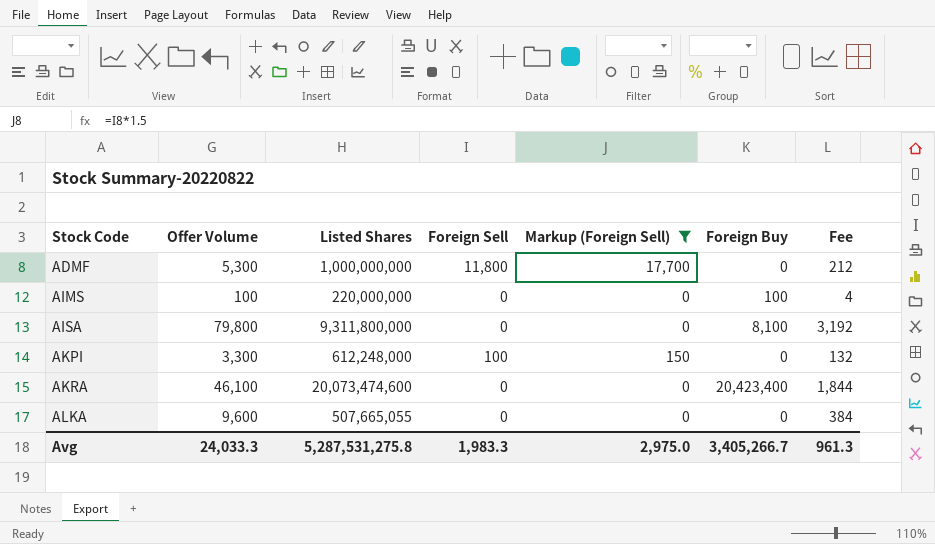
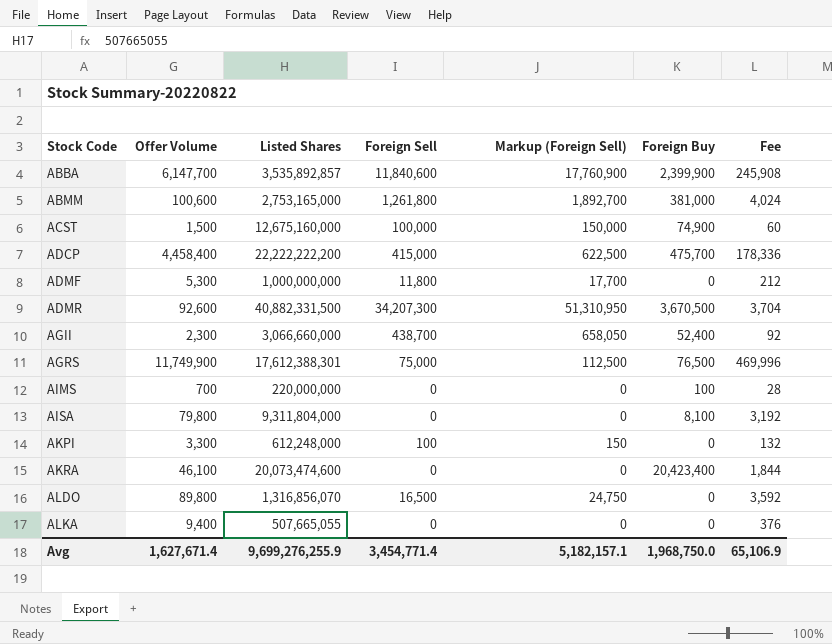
filter: Markup (Foreign Sell) <= 17,700 -> none
AIMS | Offer Volume: 100 -> 700
AIMS | Fee: 4 -> 28
AISA | Listed Shares: 9,311,800,000 -> 9,311,804,000
ALKA | Offer Volume: 9,600 -> 9,400
ALKA | Fee: 384 -> 376
Avg | Offer Volume: 24,033.3 -> 1,627,671.4
Avg | Listed Shares: 5,287,531,275.8 -> 9,699,276,255.9
Avg | Foreign Sell: 1,983.3 -> 3,454,771.4
Avg | Markup (Foreign Sell): 2,975.0 -> 5,182,157.1
Avg | Foreign Buy: 3,405,266.7 -> 1,968,750.0
Avg | Fee: 961.3 -> 65,106.9

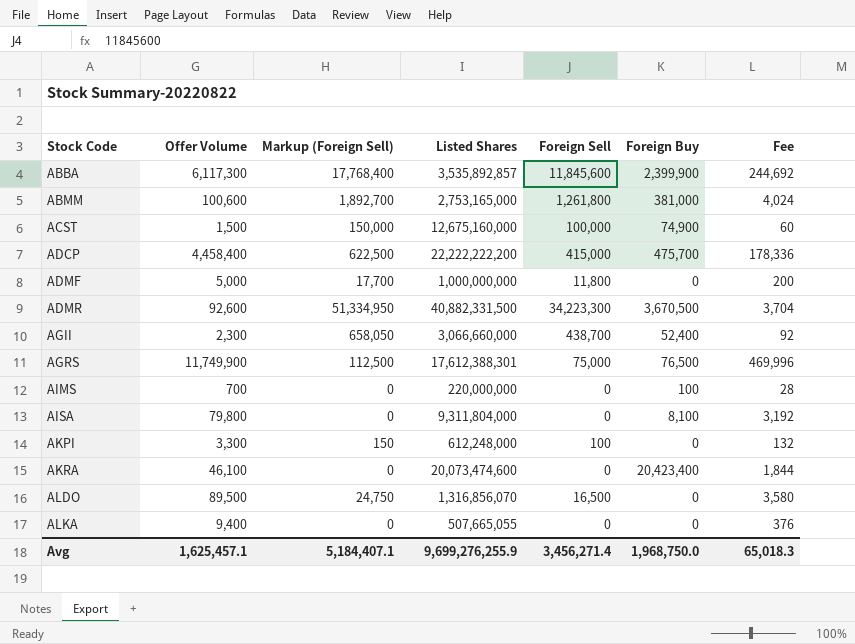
column Markup (Foreign Sell) | position: 5 -> 3
ABBA | Offer Volume: 6,147,700 -> 6,117,300
ABBA | Markup (Foreign Sell): 17,760,900 -> 17,768,400
ABBA | Foreign Sell: 11,840,600 -> 11,845,600
ABBA | Fee: 245,908 -> 244,692
ADMF | Offer Volume: 5,300 -> 5,000
ADMF | Fee: 212 -> 200
ADMR | Markup (Foreign Sell): 51,310,950 -> 51,334,950
ADMR | Foreign Sell: 34,207,300 -> 34,223,300
ALDO | Offer Volume: 89,800 -> 89,500
ALDO | Fee: 3,592 -> 3,580
Avg | Offer Volume: 1,627,671.4 -> 1,625,457.1
Avg | Markup (Foreign Sell): 5,182,157.1 -> 5,184,407.1
Avg | Foreign Sell: 3,454,771.4 -> 3,456,271.4
Avg | Fee: 65,106.9 -> 65,018.3

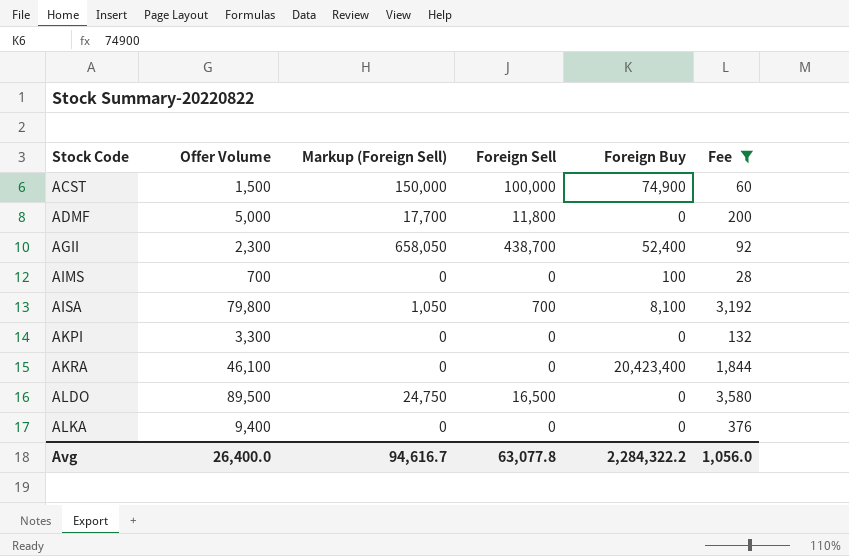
filter: none -> Fee <= 3,580
column Listed Shares | position: 4 -> none
AISA | Markup (Foreign Sell): 0 -> 1,050
AISA | Foreign Sell: 0 -> 700
AKPI | Markup (Foreign Sell): 150 -> 0
AKPI | Foreign Sell: 100 -> 0
Avg | Offer Volume: 1,625,457.1 -> 26,400.0
Avg | Markup (Foreign Sell): 5,184,407.1 -> 94,616.7
Avg | Foreign Sell: 3,456,271.4 -> 63,077.8
Avg | Foreign Buy: 1,968,750.0 -> 2,284,322.2
Avg | Fee: 65,018.3 -> 1,056.0

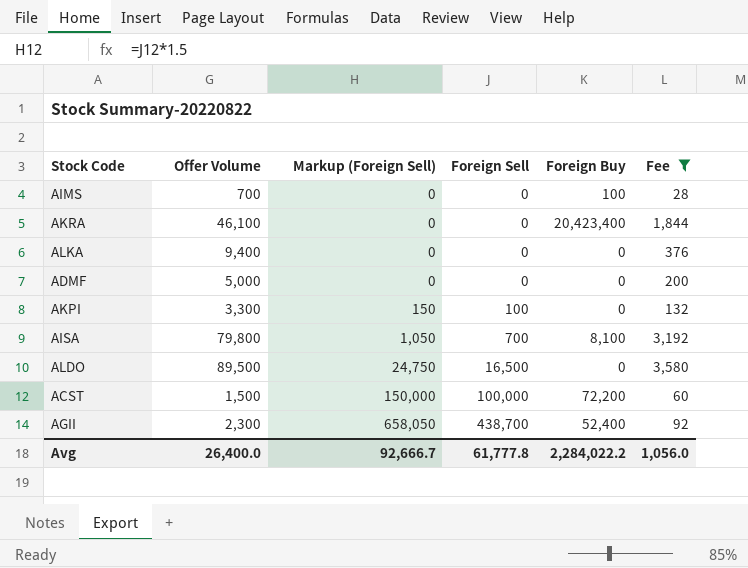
row order: Stock Code ascending -> Markup (Foreign Sell) ascending
ADMF | Markup (Foreign Sell): 17,700 -> 0
ADMF | Foreign Sell: 11,800 -> 0
AKPI | Markup (Foreign Sell): 0 -> 150
AKPI | Foreign Sell: 0 -> 100
ACST | Foreign Buy: 74,900 -> 72,200
Avg | Markup (Foreign Sell): 94,616.7 -> 92,666.7
Avg | Foreign Sell: 63,077.8 -> 61,777.8
Avg | Foreign Buy: 2,284,322.2 -> 2,284,022.2

